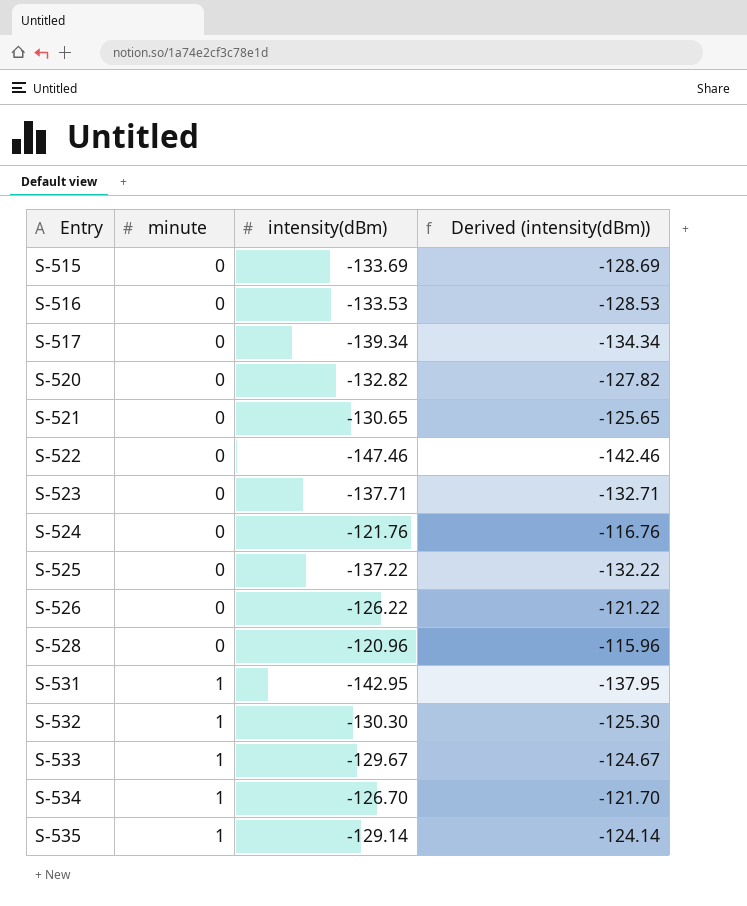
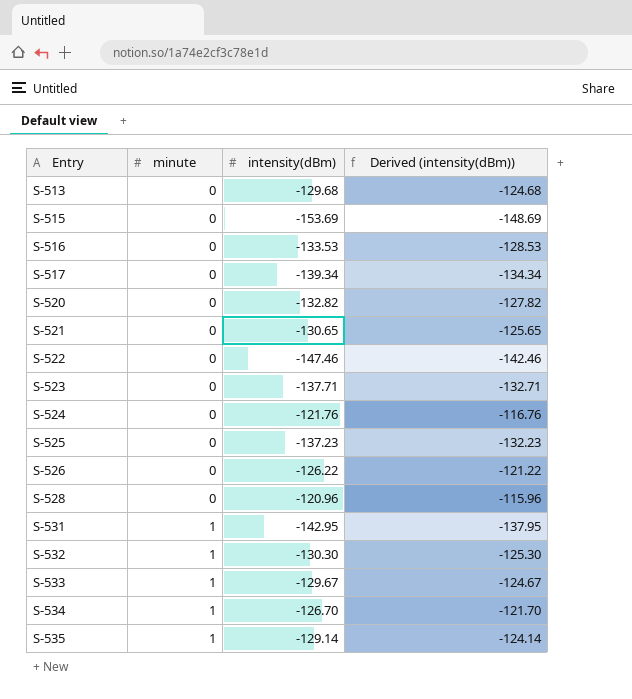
row S-513: none -> 0 | -129.68 | -124.68
S-515 | intensity(dBm): -133.69 -> -153.69
S-515 | Derived (intensity(dBm)): -128.69 -> -148.69
S-525 | intensity(dBm): -137.22 -> -137.23
S-525 | Derived (intensity(dBm)): -132.22 -> -132.23

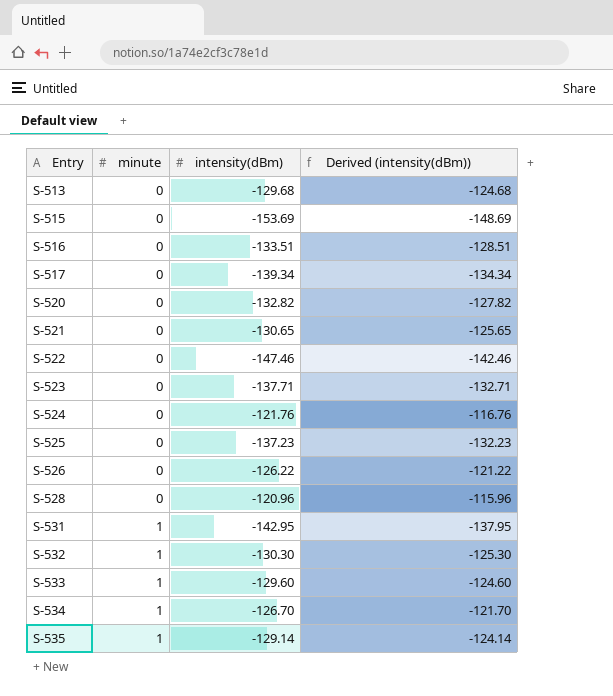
S-516 | intensity(dBm): -133.53 -> -133.51
S-516 | Derived (intensity(dBm)): -128.53 -> -128.51
S-533 | intensity(dBm): -129.67 -> -129.60
S-533 | Derived (intensity(dBm)): -124.67 -> -124.60

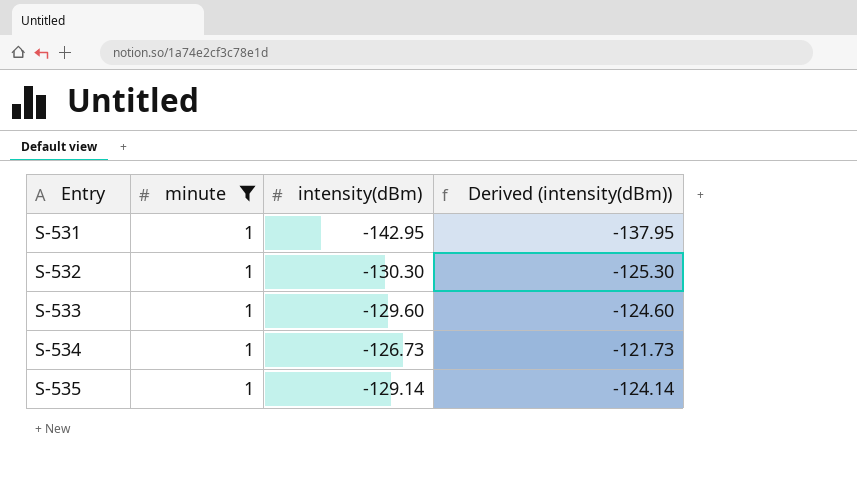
filter: none -> minute = 1
S-534 | intensity(dBm): -126.70 -> -126.73
S-534 | Derived (intensity(dBm)): -121.70 -> -121.73

